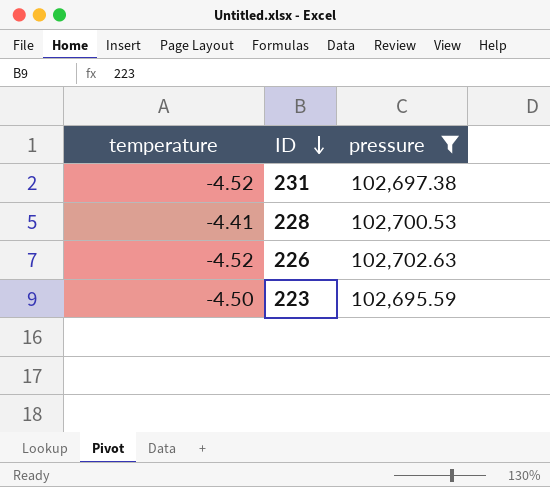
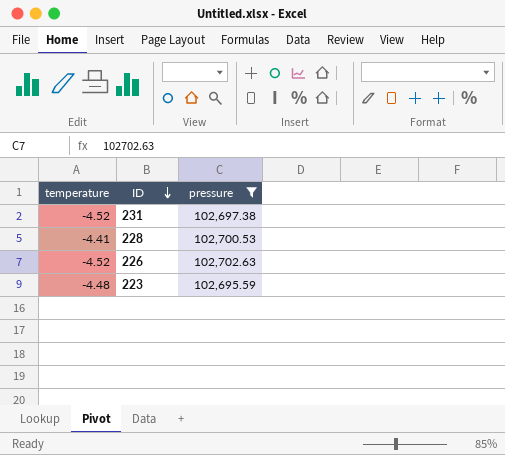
223 | temperature: -4.50 -> -4.48

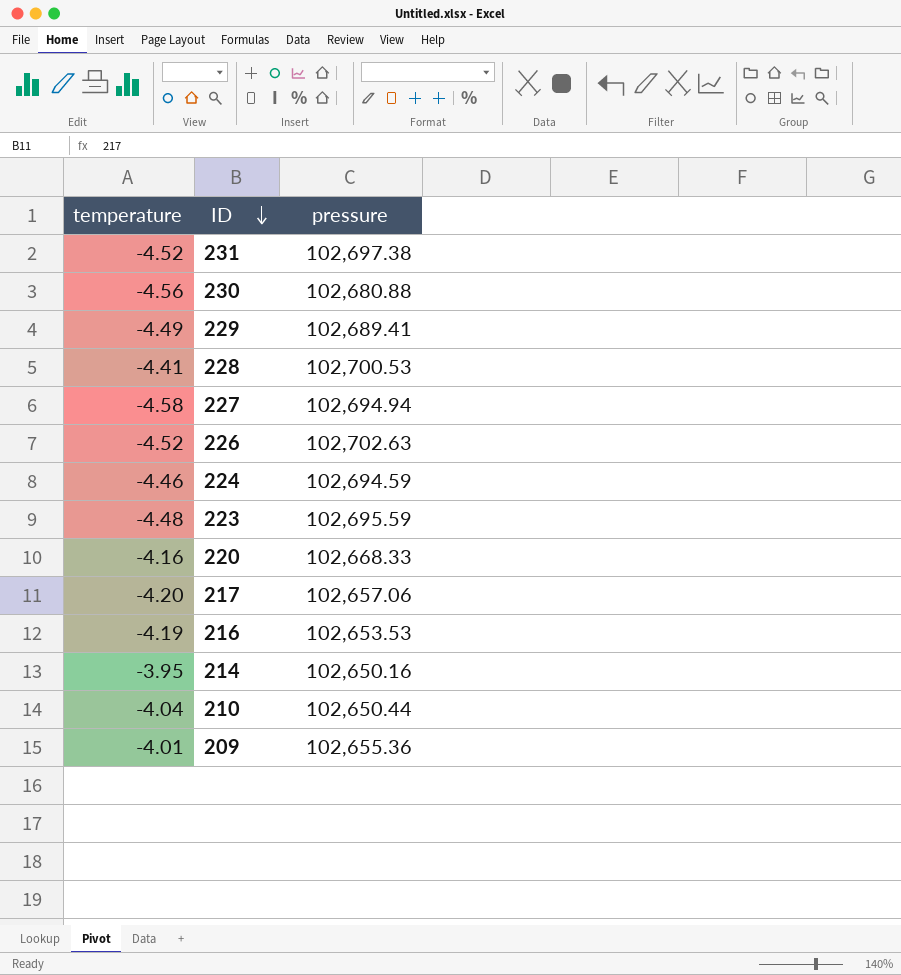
filter: pressure >= 102,695.59 -> none

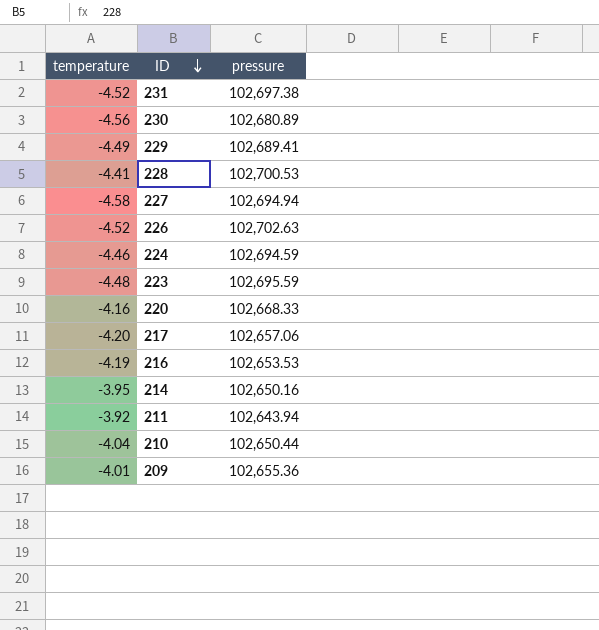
230 | pressure: 102,680.88 -> 102,680.89
row 211: none -> -3.92 | 102,643.94

